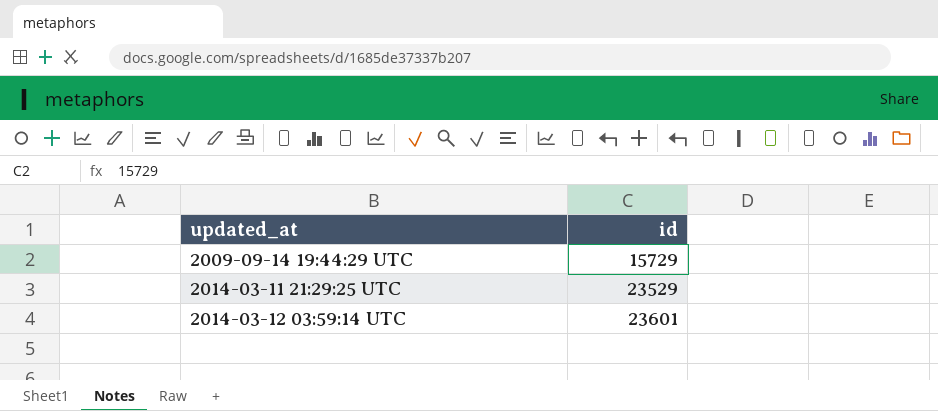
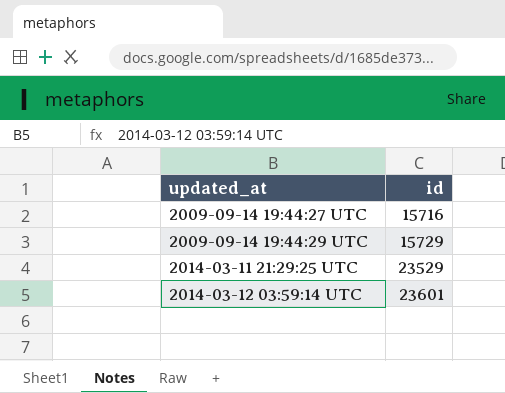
row 2009-09-14 19:44:27 UTC: none -> 15716

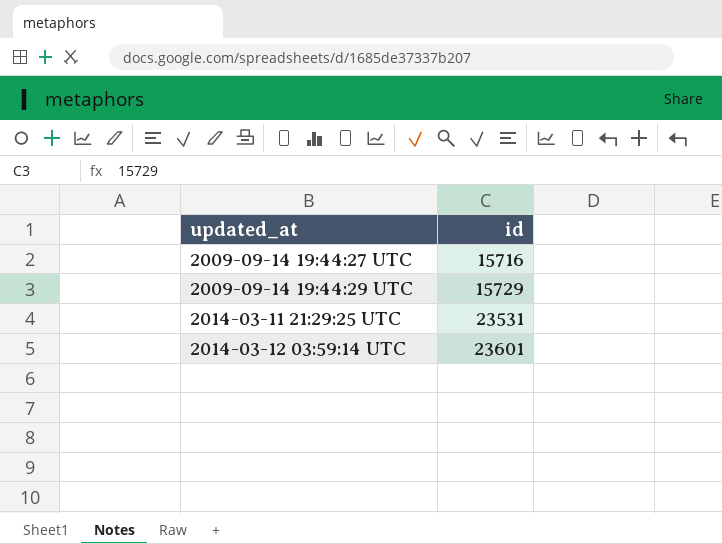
2014-03-11 21:29:25 UTC | id: 23529 -> 23531

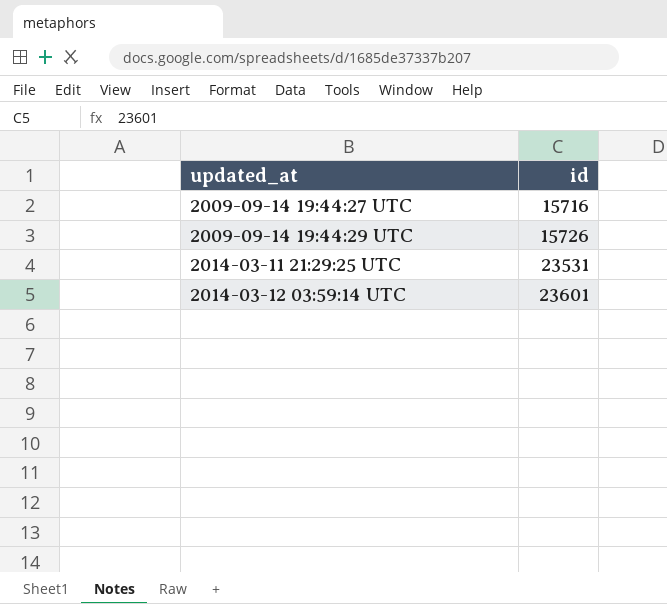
2009-09-14 19:44:29 UTC | id: 15729 -> 15726

